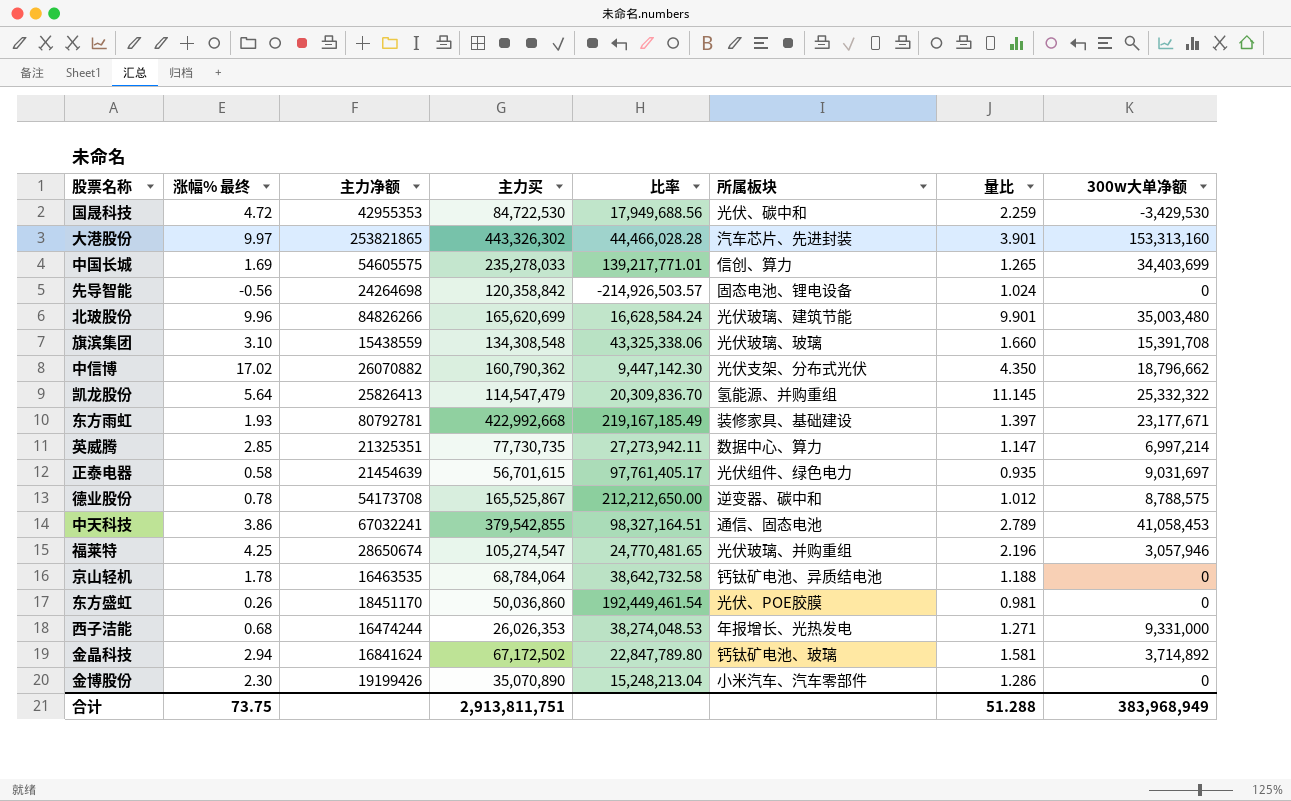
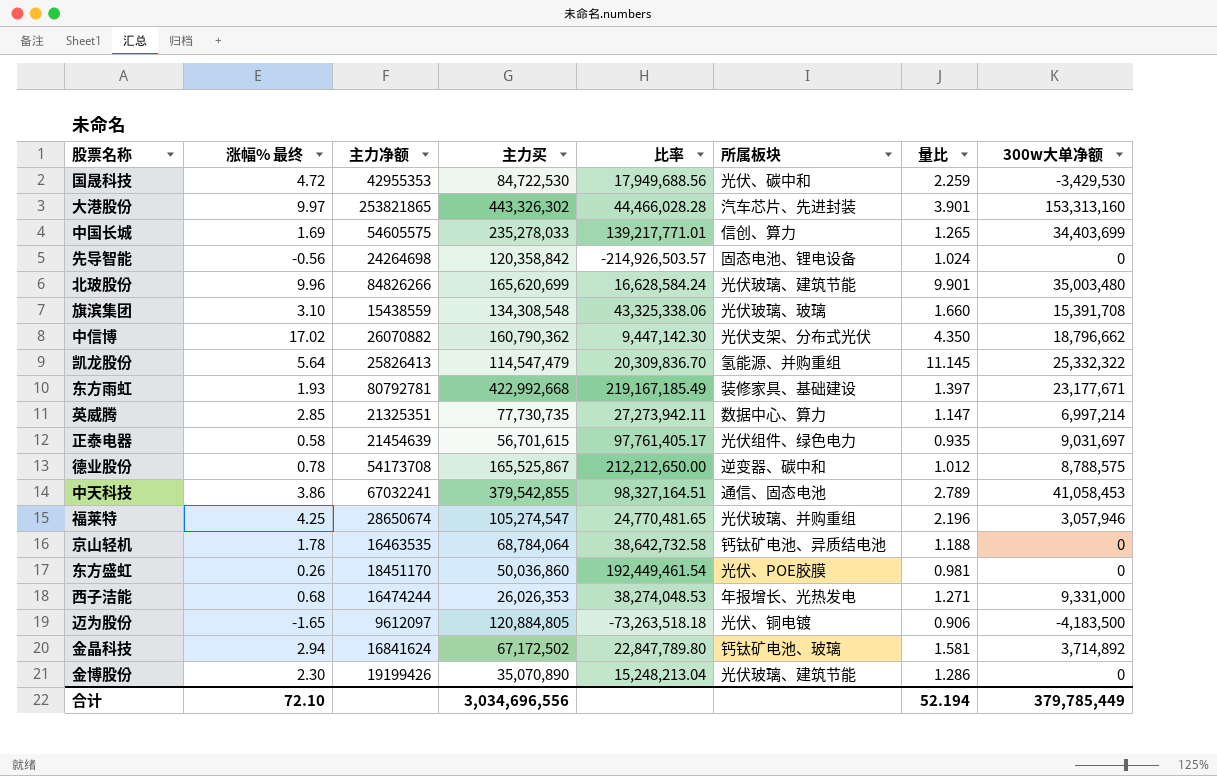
row 迈为股份: none -> -1.65 | 9612097 | 120,884,805 | -73,263,518.18 | 光伏、铜电镀 | 0.906 | -4,183,500
金博股份 | 所属板块: 小米汽车、汽车零部件 -> 光伏玻璃、建筑节能
合计 | 涨幅% 最终: 73.75 -> 72.10
合计 | 主力买: 2,913,811,751 -> 3,034,696,556
合计 | 量比: 51.288 -> 52.194
合计 | 300w大单净额: 383,968,949 -> 379,785,449

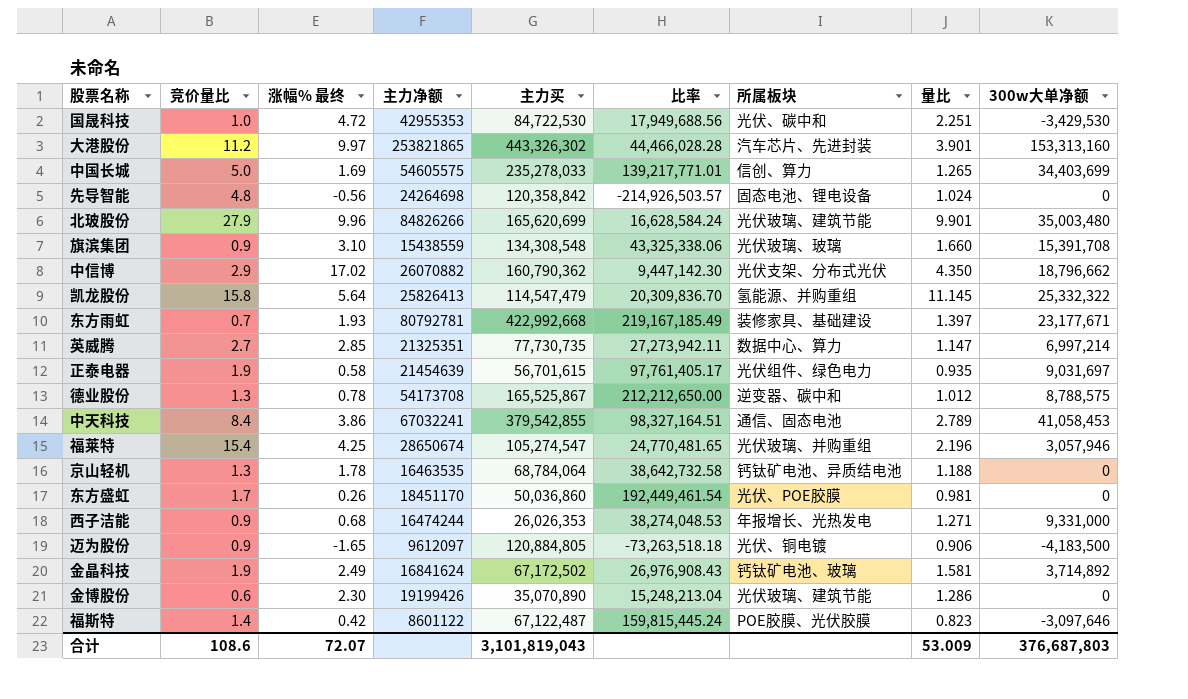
column 竞价量比 | position: none -> 2
国晟科技 | 量比: 2.259 -> 2.251
金晶科技 | 涨幅% 最终: 2.94 -> 2.49
金晶科技 | 比率: 22,847,789.80 -> 26,976,908.43
row 福斯特: none -> 1.4 | 0.42 | 8601122 | 67,122,487 | 159,815,445.24 | POE胶膜、光伏胶膜 | 0.823 | -3,097,646
合计 | 涨幅% 最终: 72.10 -> 72.07
合计 | 主力买: 3,034,696,556 -> 3,101,819,043
合计 | 量比: 52.194 -> 53.009
合计 | 300w大单净额: 379,785,449 -> 376,687,803

